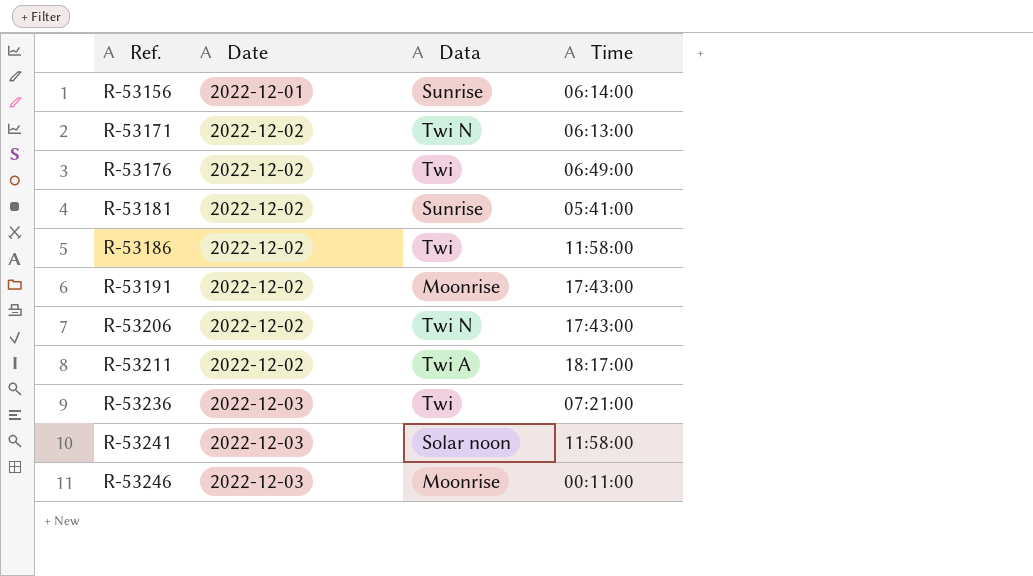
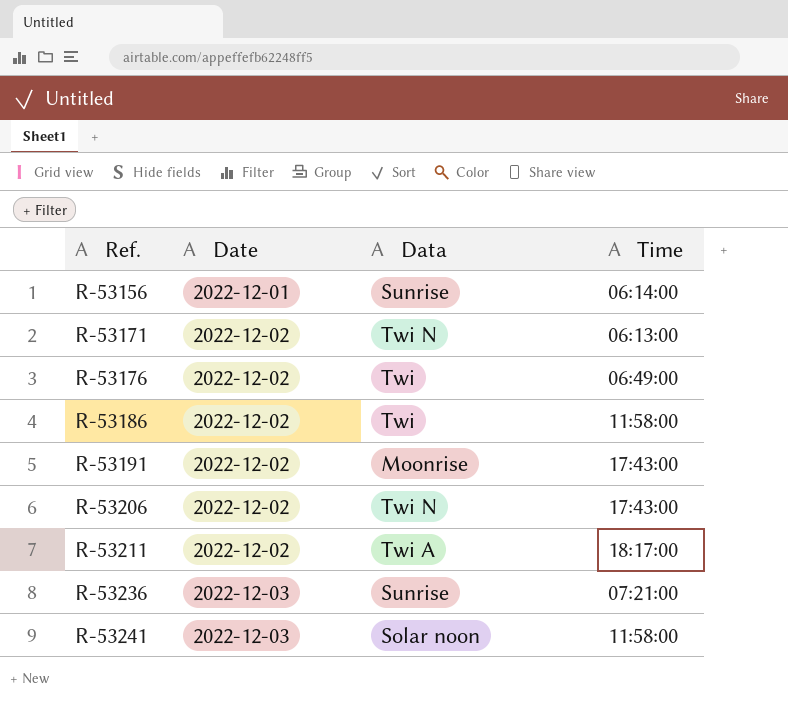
row R-53181: 2022-12-02 | Sunrise | 05:41:00 -> none
row R-53246: 2022-12-03 | Moonrise | 00:11:00 -> none
R-53236 | Data: Twi -> Sunrise

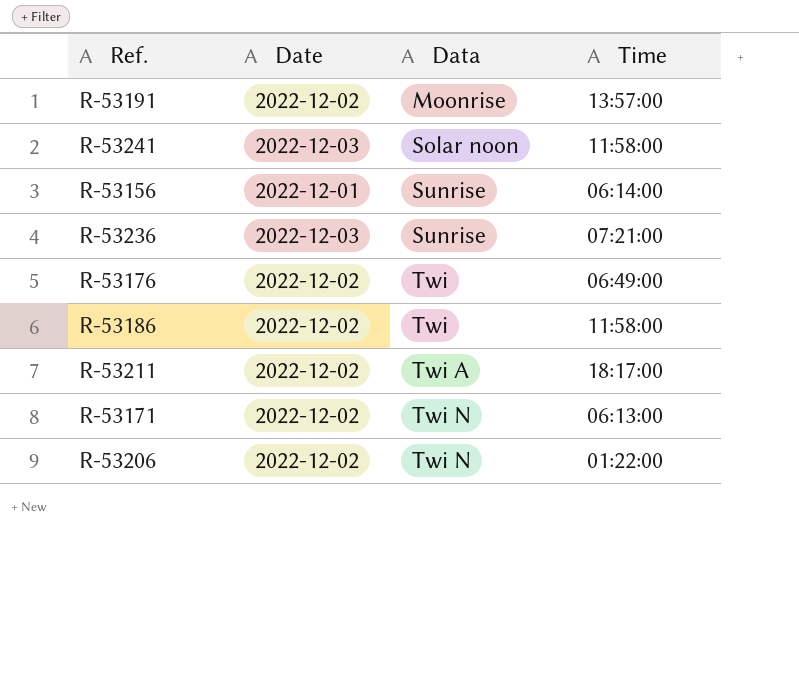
row order: Ref. ascending -> Data ascending
R-53191 | Time: 17:43:00 -> 13:57:00
R-53206 | Time: 17:43:00 -> 01:22:00

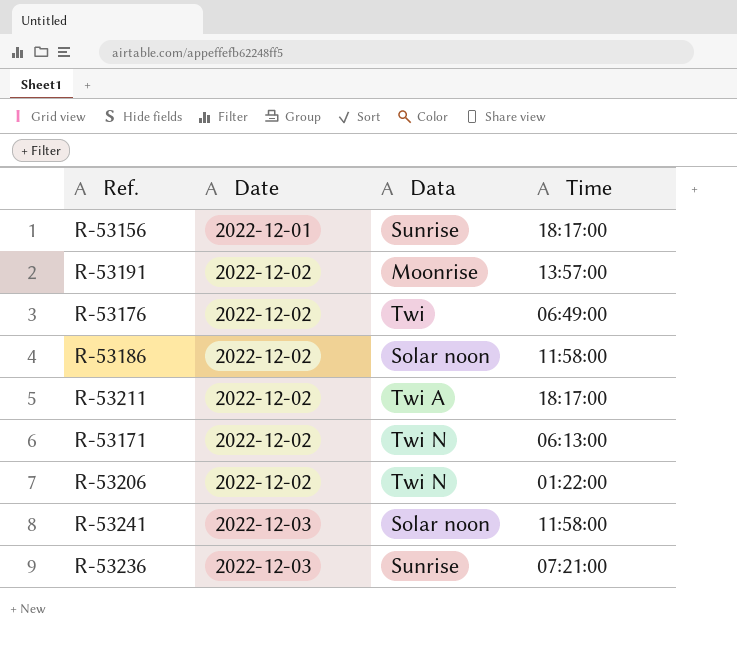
row order: Data ascending -> Date ascending
R-53156 | Time: 06:14:00 -> 18:17:00
R-53186 | Data: Twi -> Solar noon

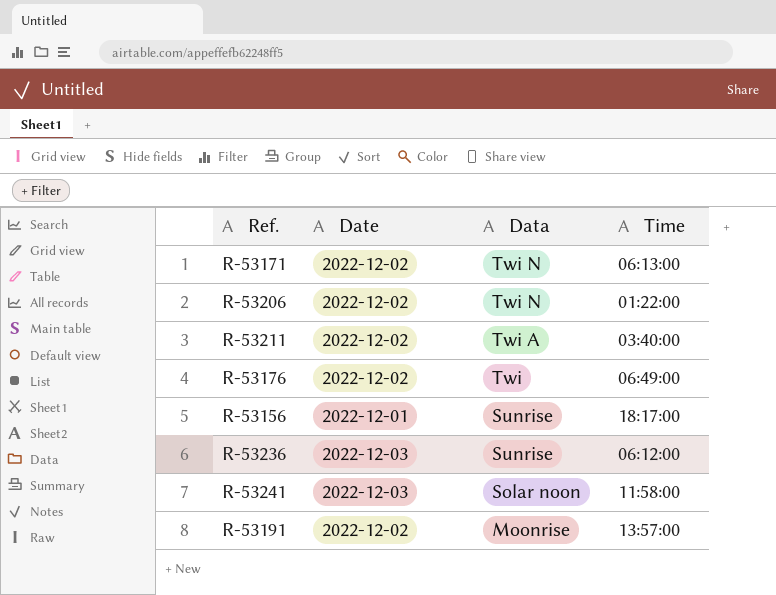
row order: Date ascending -> Data descending
row R-53186: 2022-12-02 | Solar noon | 11:58:00 -> none
R-53211 | Time: 18:17:00 -> 03:40:00
R-53236 | Time: 07:21:00 -> 06:12:00

